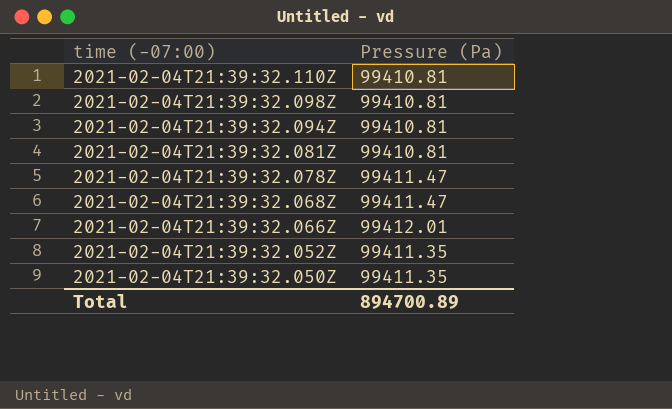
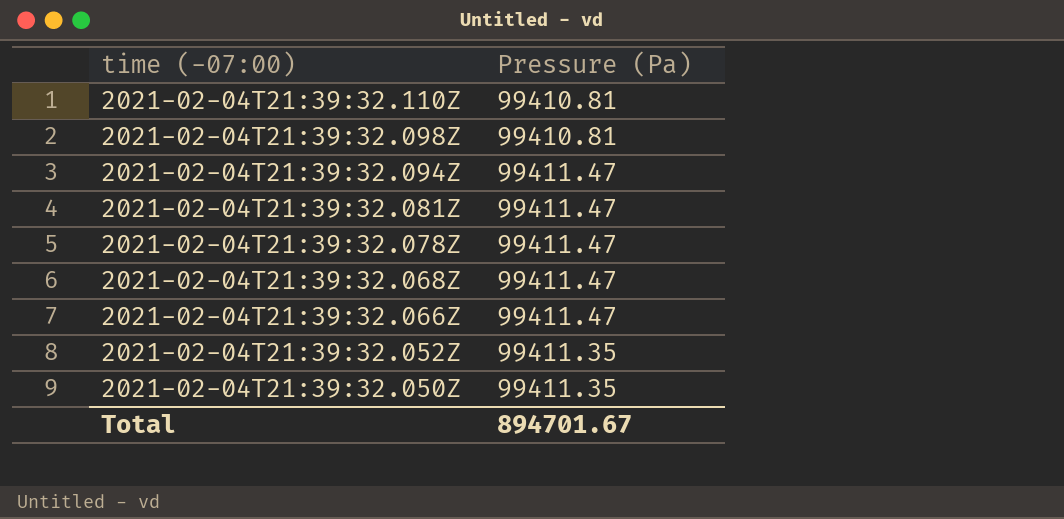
2021-02-04T21:39:32.094Z | Pressure (Pa): 99410.81 -> 99411.47
2021-02-04T21:39:32.081Z | Pressure (Pa): 99410.81 -> 99411.47
2021-02-04T21:39:32.066Z | Pressure (Pa): 99412.01 -> 99411.47
Total | Pressure (Pa): 894700.89 -> 894701.67

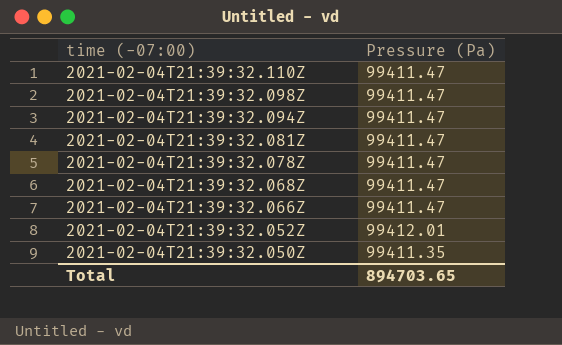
2021-02-04T21:39:32.110Z | Pressure (Pa): 99410.81 -> 99411.47
2021-02-04T21:39:32.098Z | Pressure (Pa): 99410.81 -> 99411.47
2021-02-04T21:39:32.052Z | Pressure (Pa): 99411.35 -> 99412.01
Total | Pressure (Pa): 894701.67 -> 894703.65

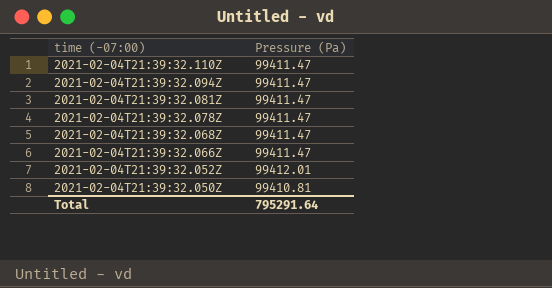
row 2021-02-04T21:39:32.098Z: 99411.47 -> none
2021-02-04T21:39:32.050Z | Pressure (Pa): 99411.35 -> 99410.81
Total | Pressure (Pa): 894703.65 -> 795291.64

